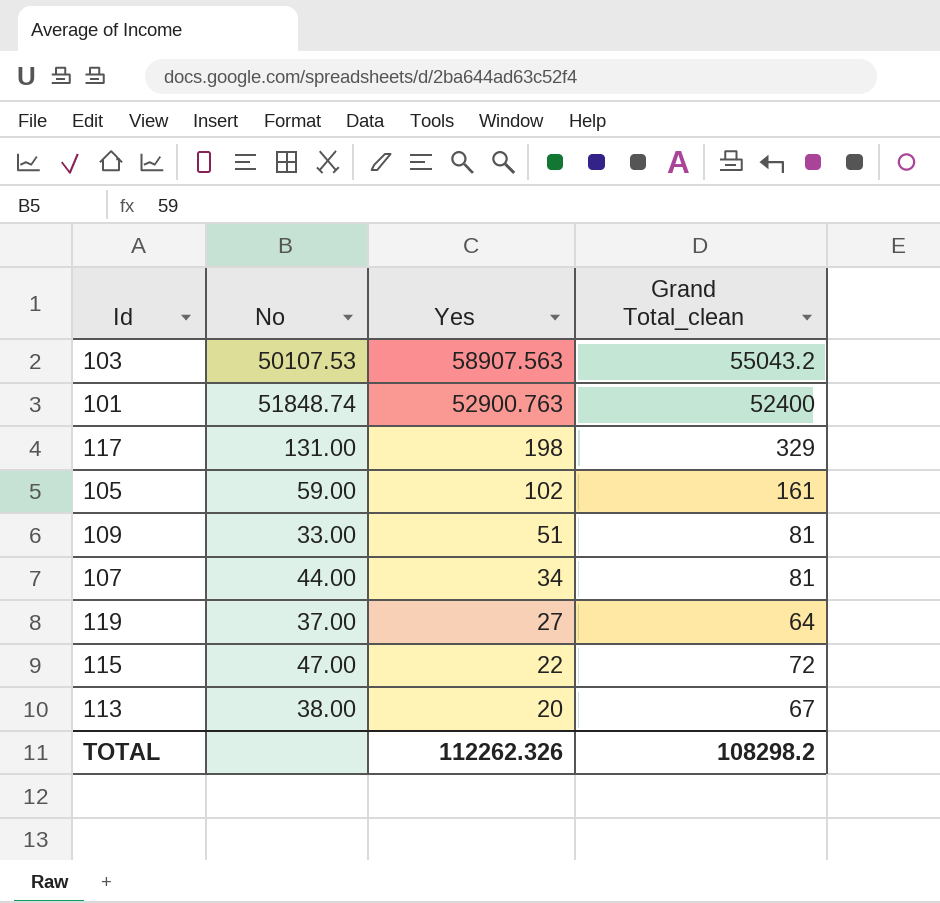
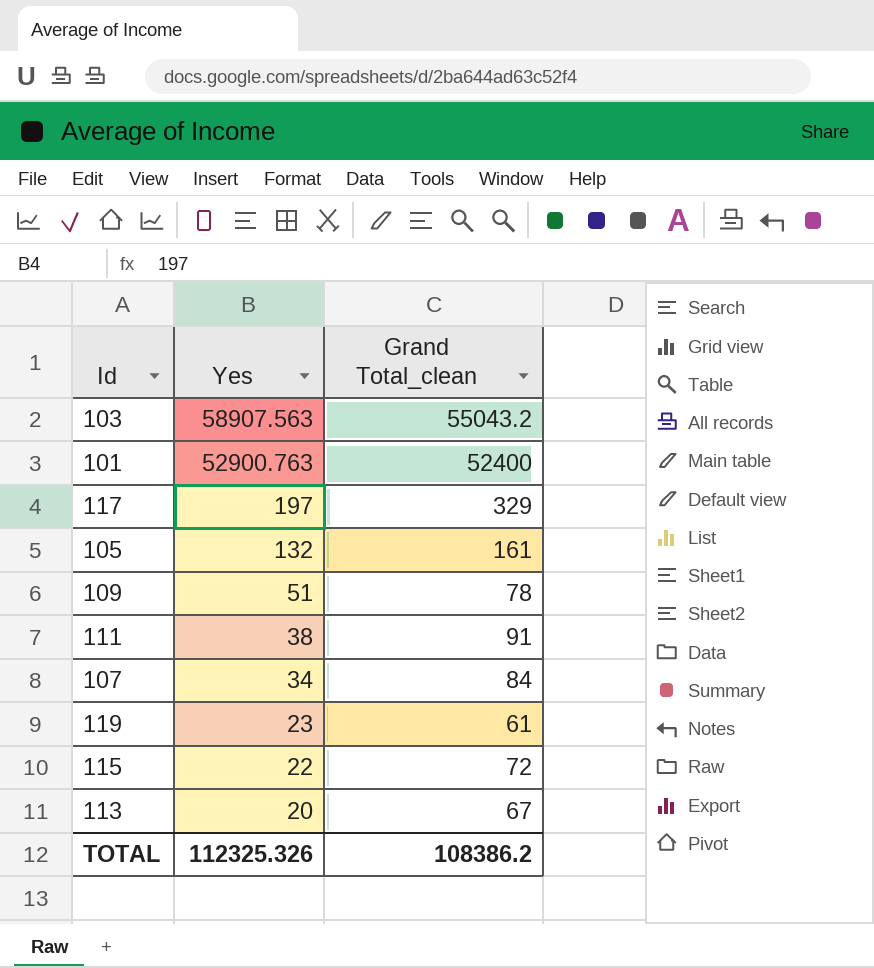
column No | position: 2 -> none
117 | Yes: 198 -> 197
105 | Yes: 102 -> 132
109 | Grand Total_clean: 81 -> 78
row 111: none -> 38 | 91
107 | Grand Total_clean: 81 -> 84
119 | Yes: 27 -> 23
119 | Grand Total_clean: 64 -> 61
TOTAL | Yes: 112262.326 -> 112325.326
TOTAL | Grand Total_clean: 108298.2 -> 108386.2

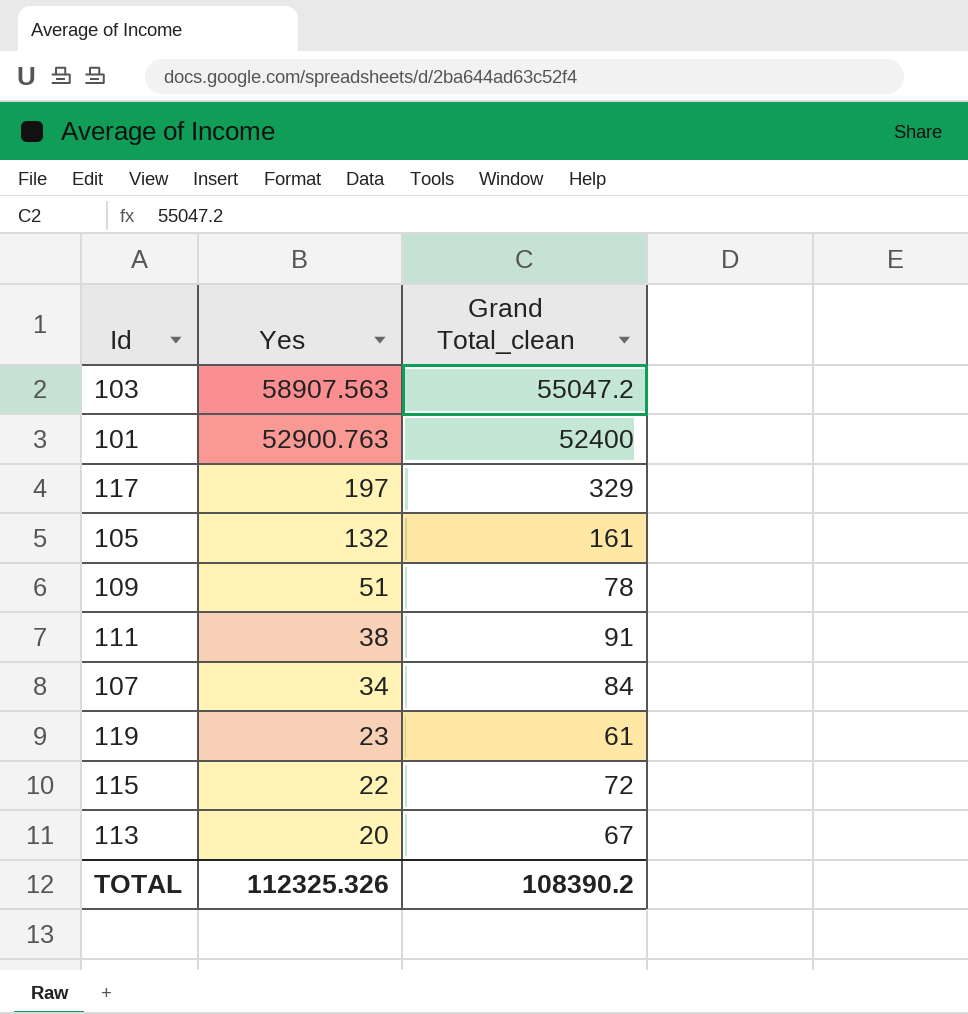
103 | Grand Total_clean: 55043.2 -> 55047.2
TOTAL | Grand Total_clean: 108386.2 -> 108390.2

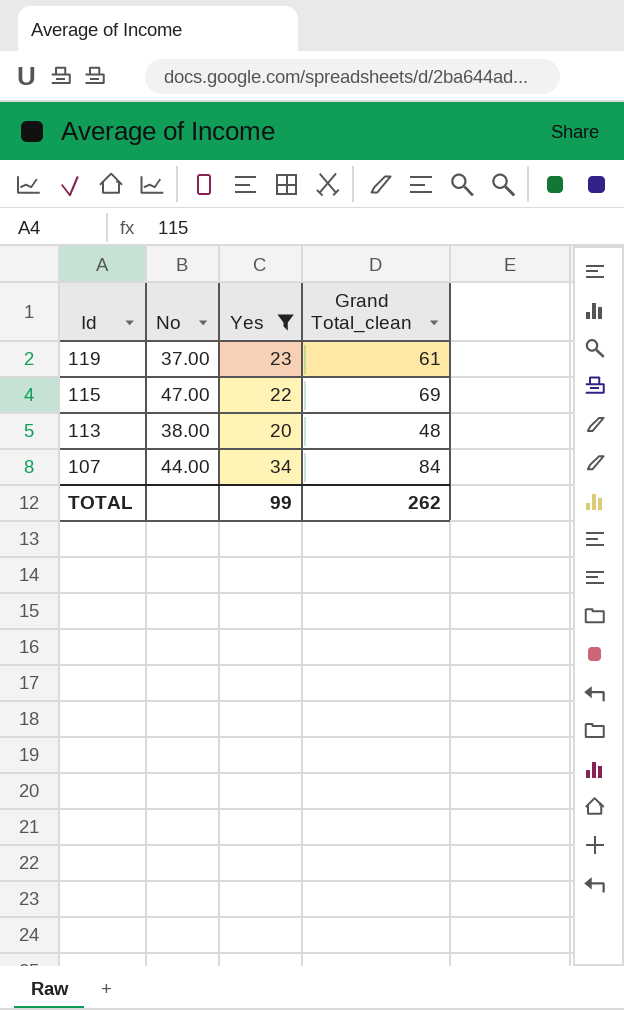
filter: none -> Yes <= 34
row order: Yes descending -> Id descending
column No | position: none -> 2
115 | Grand Total_clean: 72 -> 69
113 | Grand Total_clean: 67 -> 48
TOTAL | Yes: 112325.326 -> 99
TOTAL | Grand Total_clean: 108390.2 -> 262

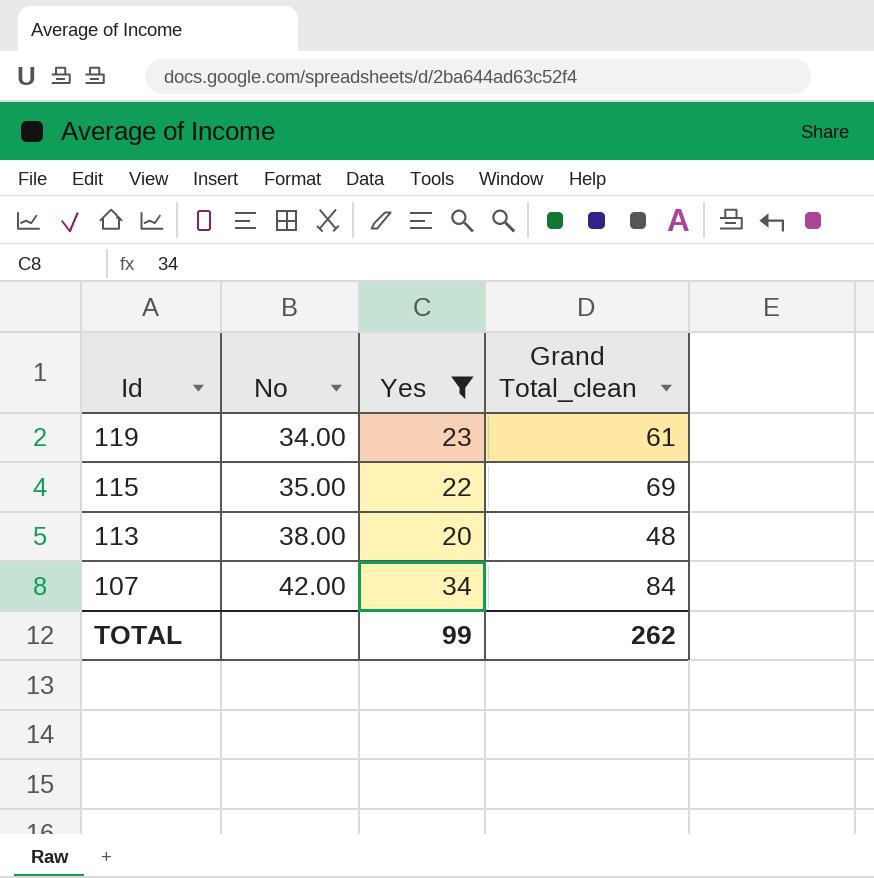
119 | No: 37.00 -> 34.00
115 | No: 47.00 -> 35.00
107 | No: 44.00 -> 42.00

